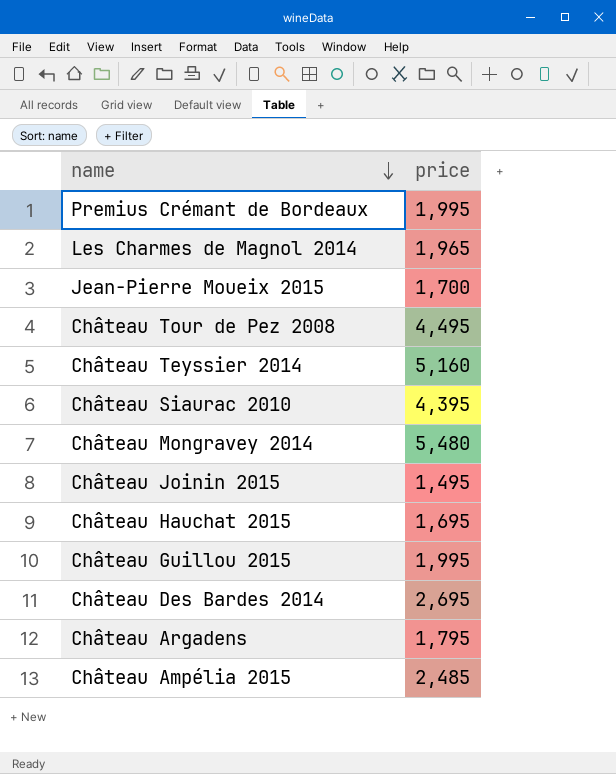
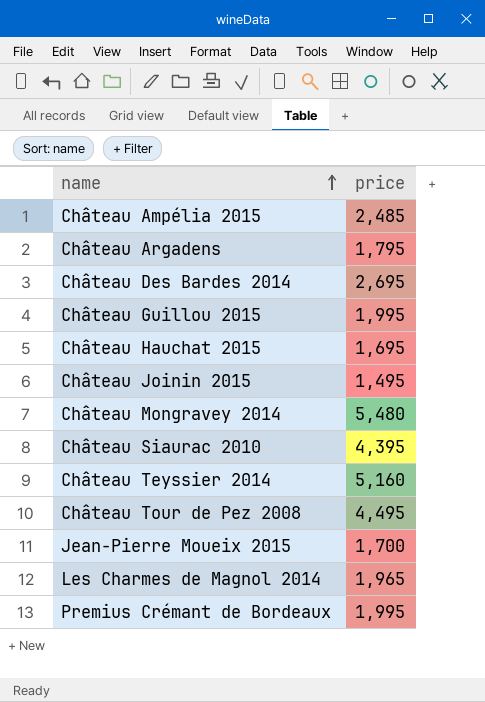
row order: name descending -> name ascending

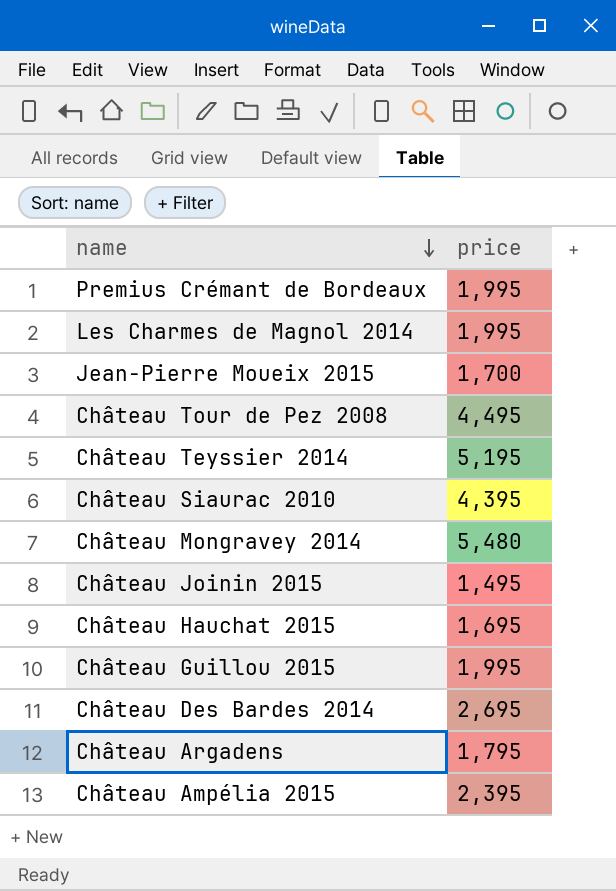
row order: name ascending -> name descending
Les Charmes de Magnol 2014 | price: 1,965 -> 1,995
Château Teyssier 2014 | price: 5,160 -> 5,195
Château Ampélia 2015 | price: 2,485 -> 2,395

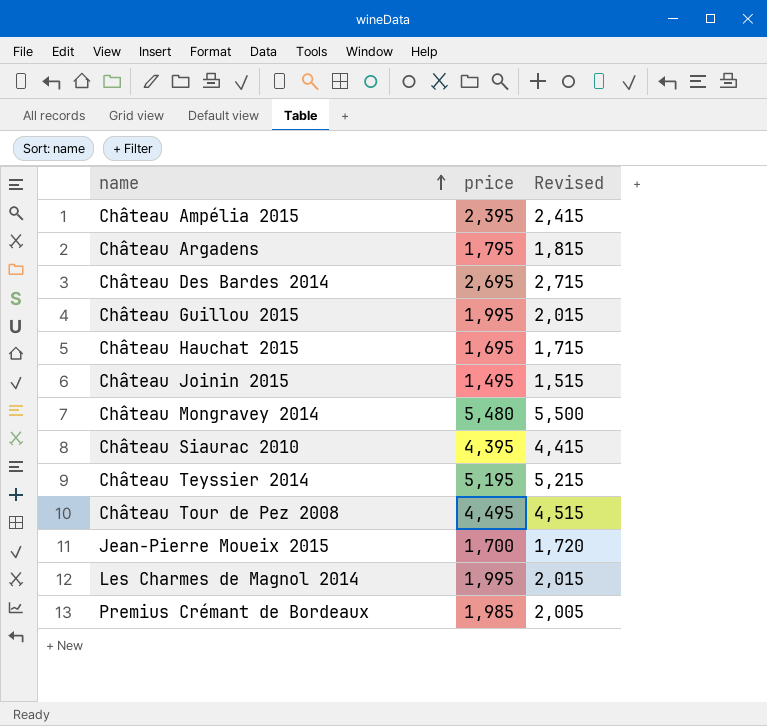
row order: name descending -> name ascending
column Revised | formula: none -> [price] + 20
Premius Crémant de Bordeaux | price: 1,995 -> 1,985

